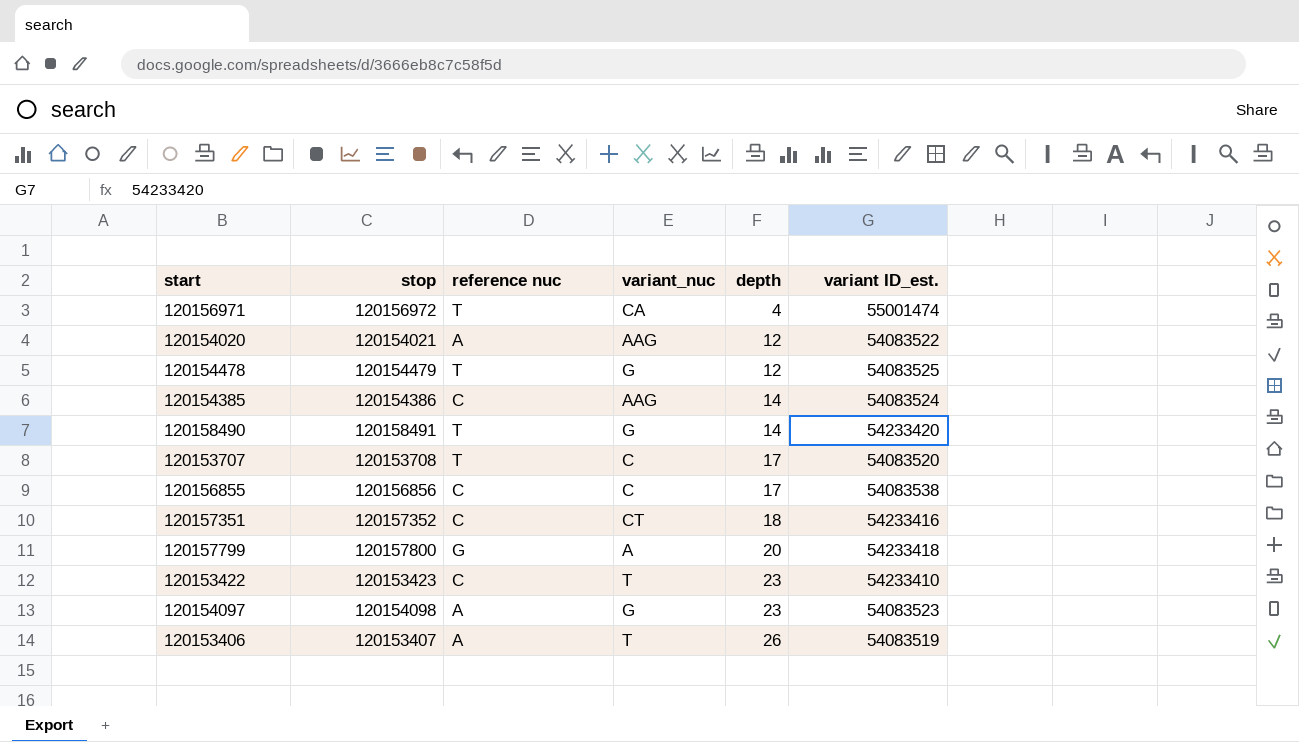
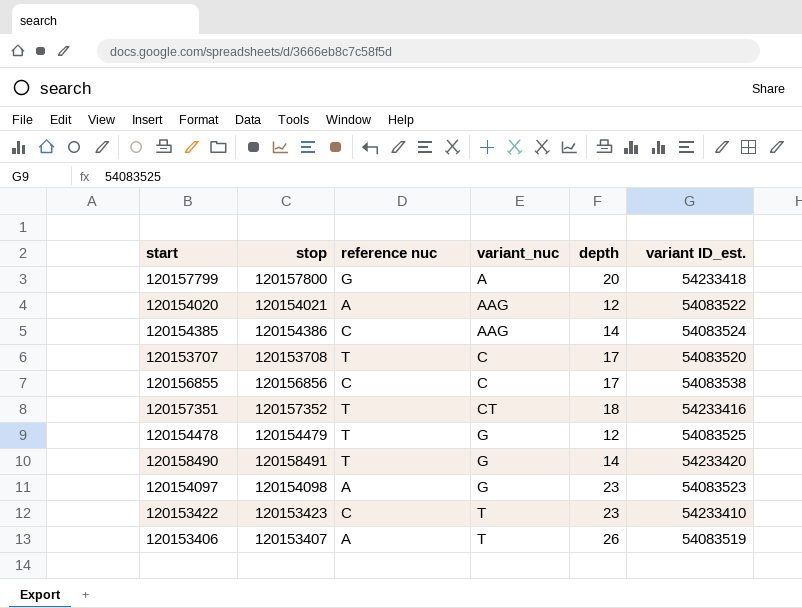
row order: depth ascending -> variant_nuc ascending
row 120156971: 120156972 | T | CA | 4 | 55001474 -> none
120157351 | reference nuc: C -> T

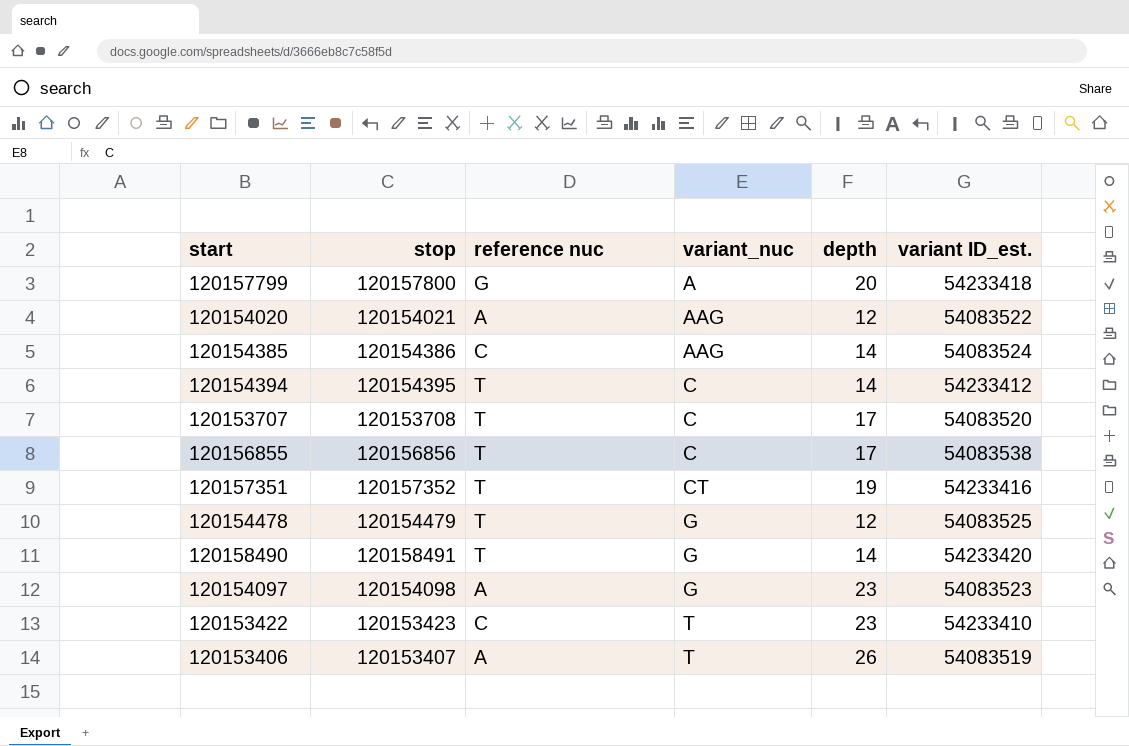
row 120154394: none -> 120154395 | T | C | 14 | 54233412
120156855 | reference nuc: C -> T
120157351 | depth: 18 -> 19

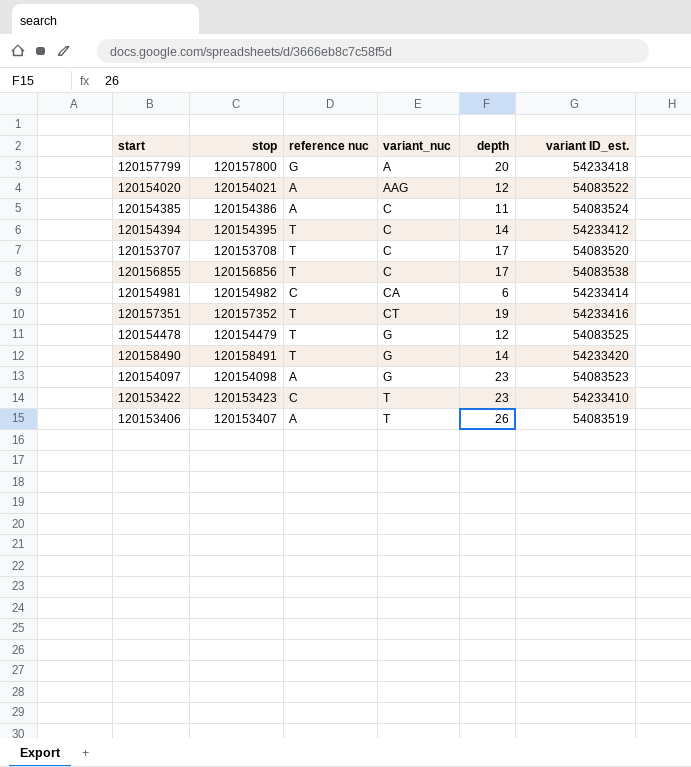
120154385 | reference nuc: C -> A
120154385 | variant_nuc: AAG -> C
120154385 | depth: 14 -> 11
row 120154981: none -> 120154982 | C | CA | 6 | 54233414

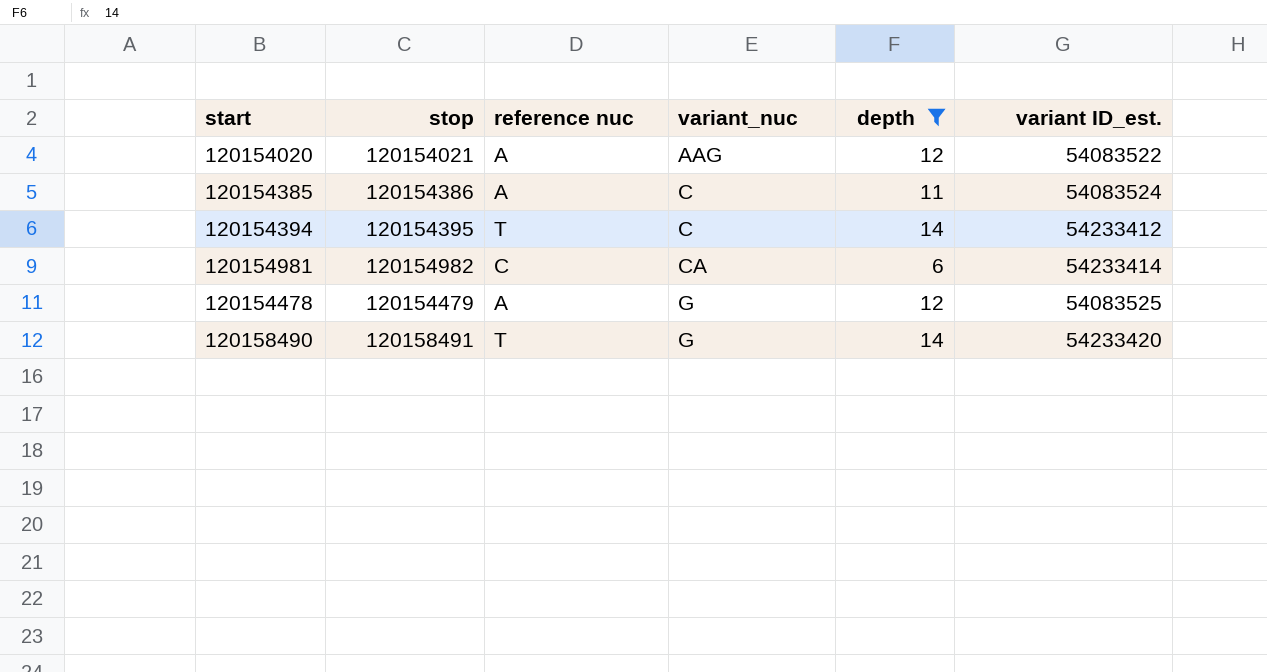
filter: none -> depth <= 14
120154478 | reference nuc: T -> A

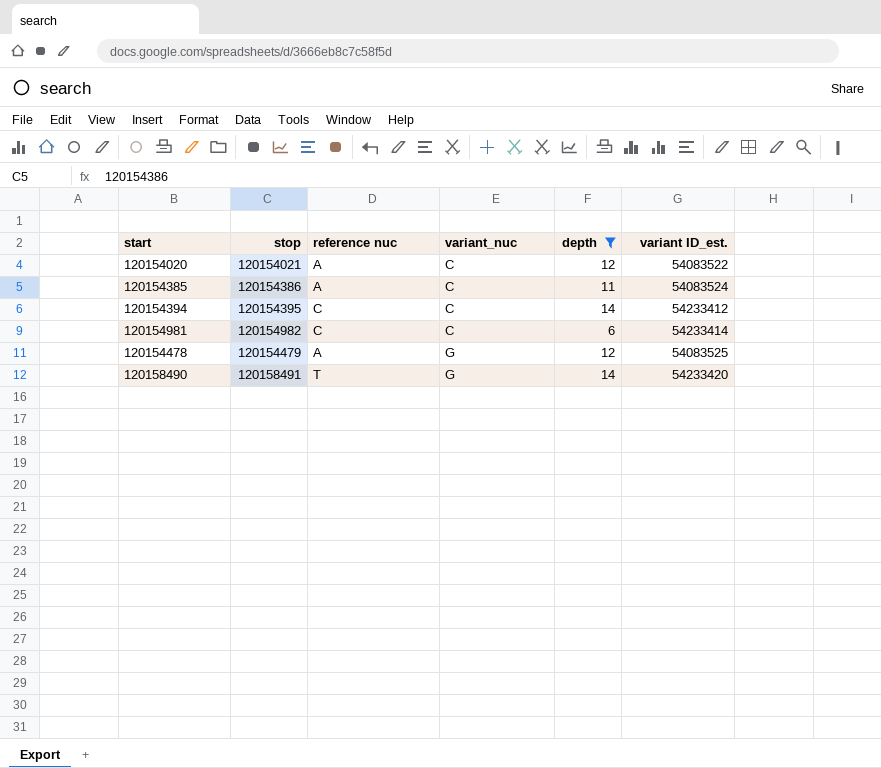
120154020 | variant_nuc: AAG -> C
120154394 | reference nuc: T -> C
120154981 | variant_nuc: CA -> C

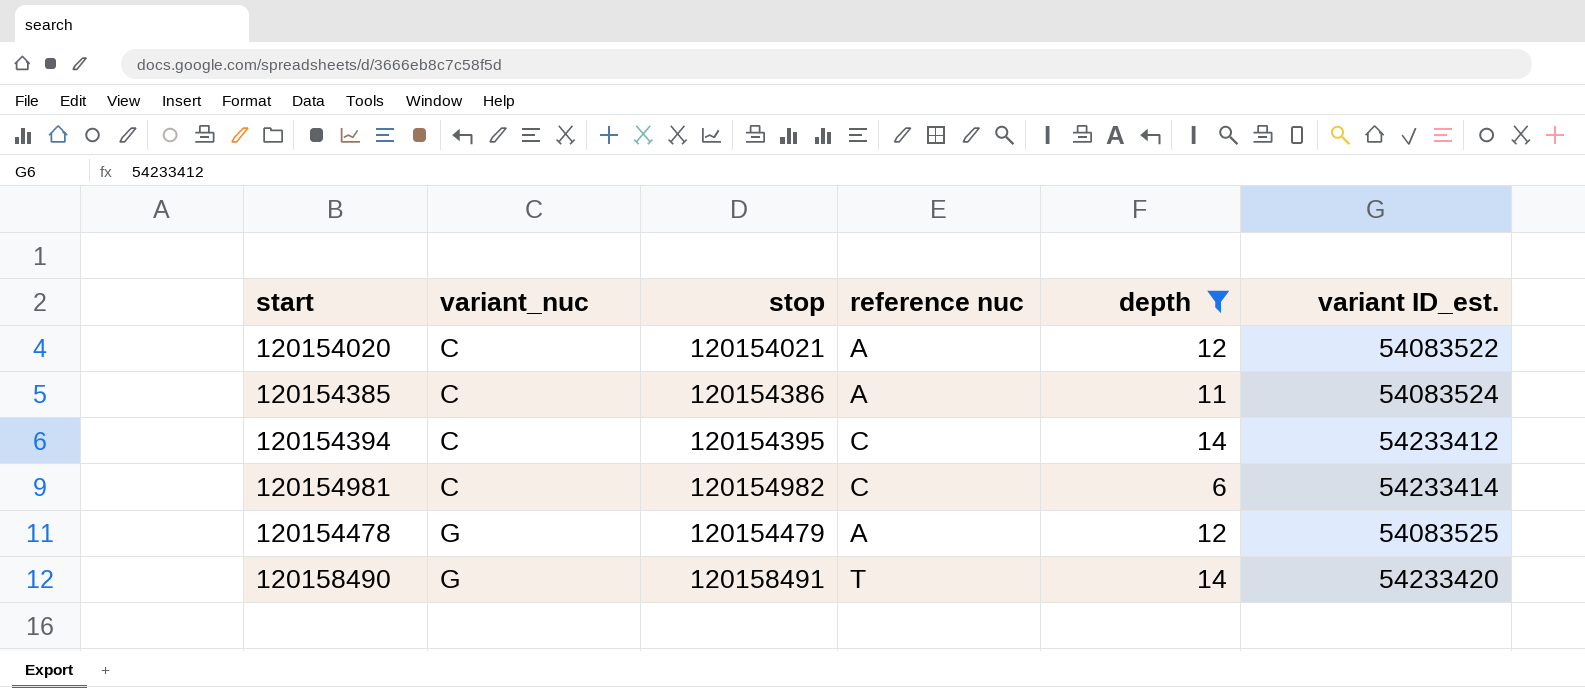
column variant_nuc | position: 4 -> 2

